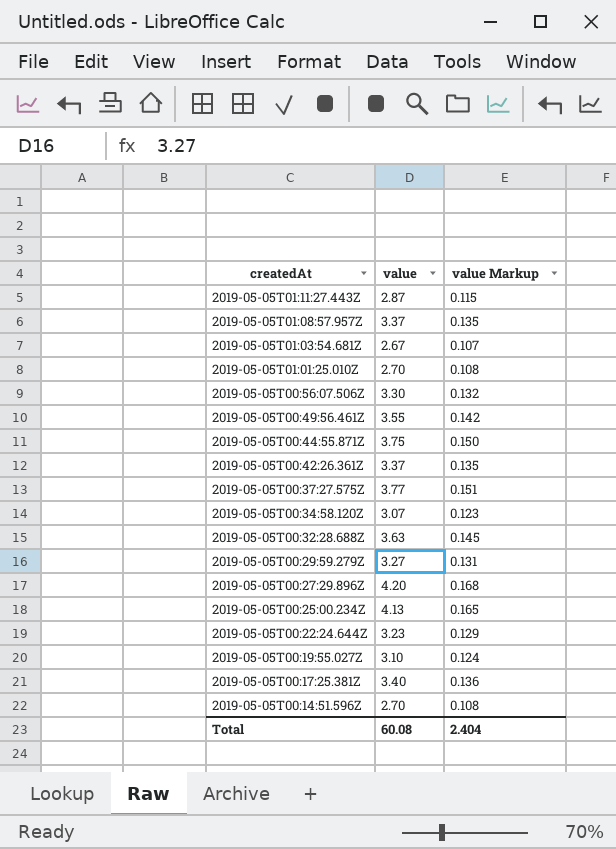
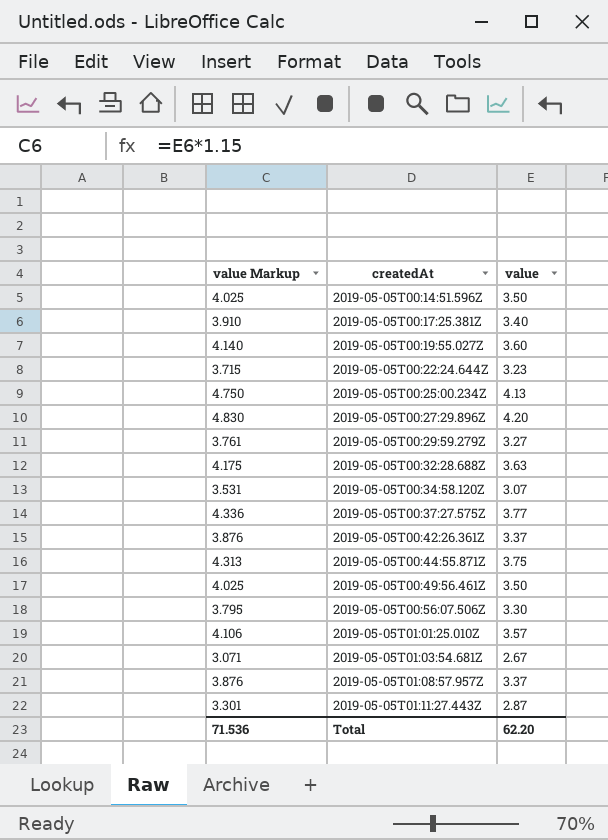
row order: createdAt descending -> createdAt ascending
column value Markup | formula: [value] * 0.04 -> [value] * 1.15
column value Markup | position: 3 -> 1
2019-05-05T00:14:51.596Z | value: 2.70 -> 3.50
2019-05-05T00:19:55.027Z | value: 3.10 -> 3.60
2019-05-05T00:49:56.461Z | value: 3.55 -> 3.50
2019-05-05T01:01:25.010Z | value: 2.70 -> 3.57
Total | value Markup: 2.404 -> 71.536
Total | value: 60.08 -> 62.20

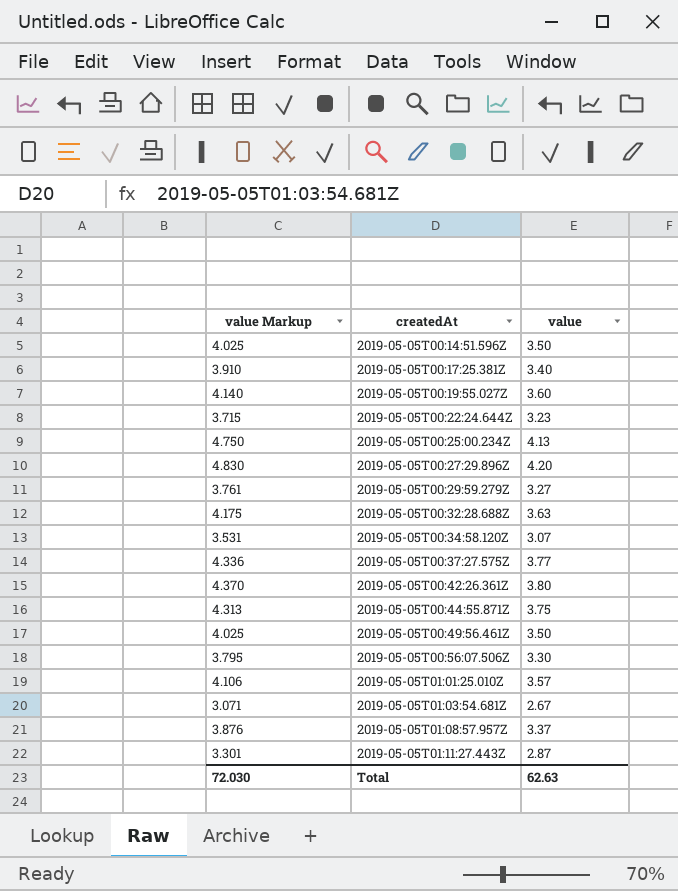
2019-05-05T00:42:26.361Z | value Markup: 3.876 -> 4.370
2019-05-05T00:42:26.361Z | value: 3.37 -> 3.80
Total | value Markup: 71.536 -> 72.030
Total | value: 62.20 -> 62.63

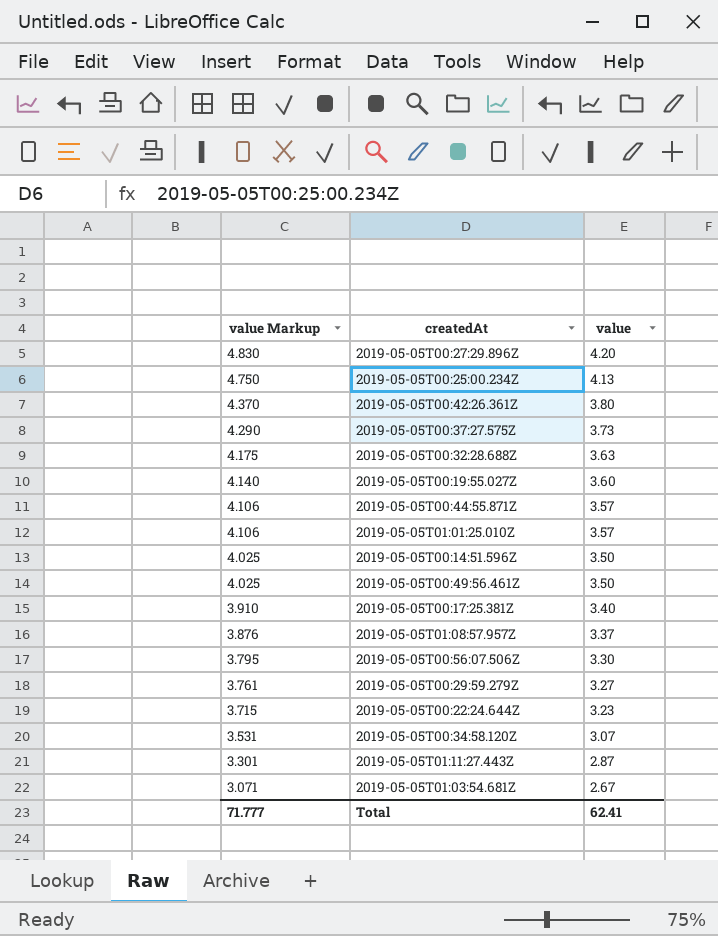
row order: createdAt ascending -> value Markup descending
2019-05-05T00:37:27.575Z | value Markup: 4.336 -> 4.290
2019-05-05T00:37:27.575Z | value: 3.77 -> 3.73
2019-05-05T00:44:55.871Z | value Markup: 4.313 -> 4.106
2019-05-05T00:44:55.871Z | value: 3.75 -> 3.57
Total | value Markup: 72.030 -> 71.777
Total | value: 62.63 -> 62.41

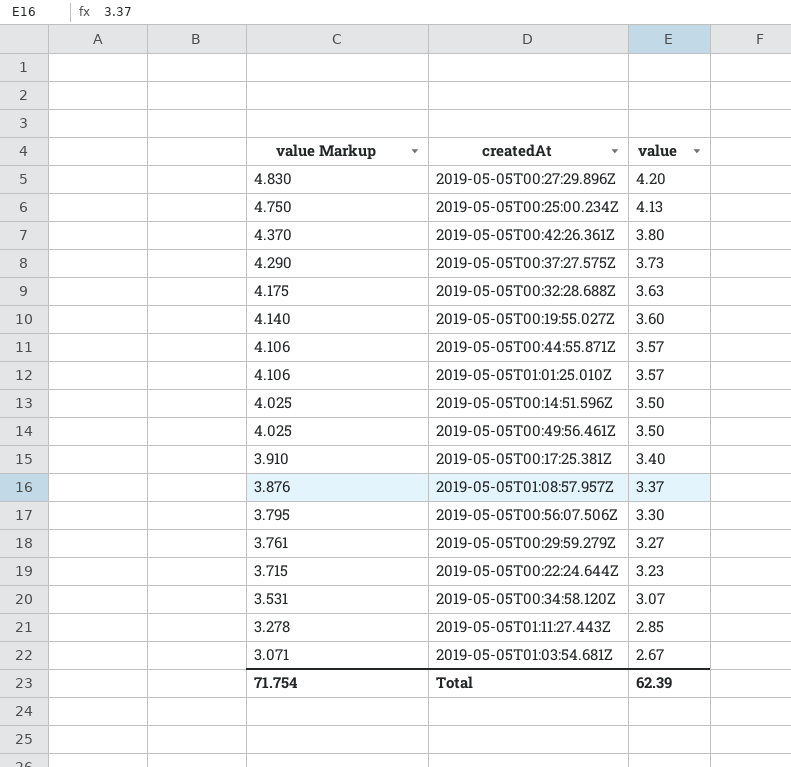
2019-05-05T01:11:27.443Z | value Markup: 3.301 -> 3.278
2019-05-05T01:11:27.443Z | value: 2.87 -> 2.85
Total | value Markup: 71.777 -> 71.754
Total | value: 62.41 -> 62.39

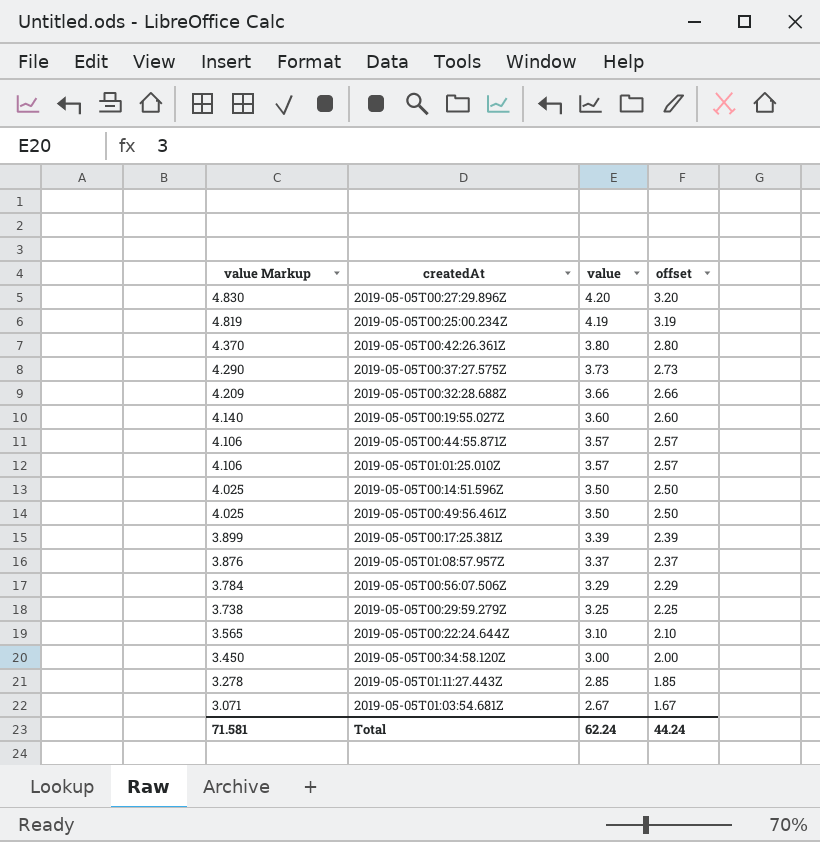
column offset | formula: none -> [value] - 1
2019-05-05T00:25:00.234Z | value Markup: 4.750 -> 4.819
2019-05-05T00:25:00.234Z | value: 4.13 -> 4.19
2019-05-05T00:32:28.688Z | value Markup: 4.175 -> 4.209
2019-05-05T00:32:28.688Z | value: 3.63 -> 3.66
2019-05-05T00:17:25.381Z | value Markup: 3.910 -> 3.899
2019-05-05T00:17:25.381Z | value: 3.40 -> 3.39
2019-05-05T00:56:07.506Z | value Markup: 3.795 -> 3.784
2019-05-05T00:56:07.506Z | value: 3.30 -> 3.29
2019-05-05T00:29:59.279Z | value Markup: 3.761 -> 3.738
2019-05-05T00:29:59.279Z | value: 3.27 -> 3.25
2019-05-05T00:22:24.644Z | value Markup: 3.715 -> 3.565
2019-05-05T00:22:24.644Z | value: 3.23 -> 3.10
2019-05-05T00:34:58.120Z | value Markup: 3.531 -> 3.450
2019-05-05T00:34:58.120Z | value: 3.07 -> 3.00
Total | value Markup: 71.754 -> 71.581
Total | value: 62.39 -> 62.24

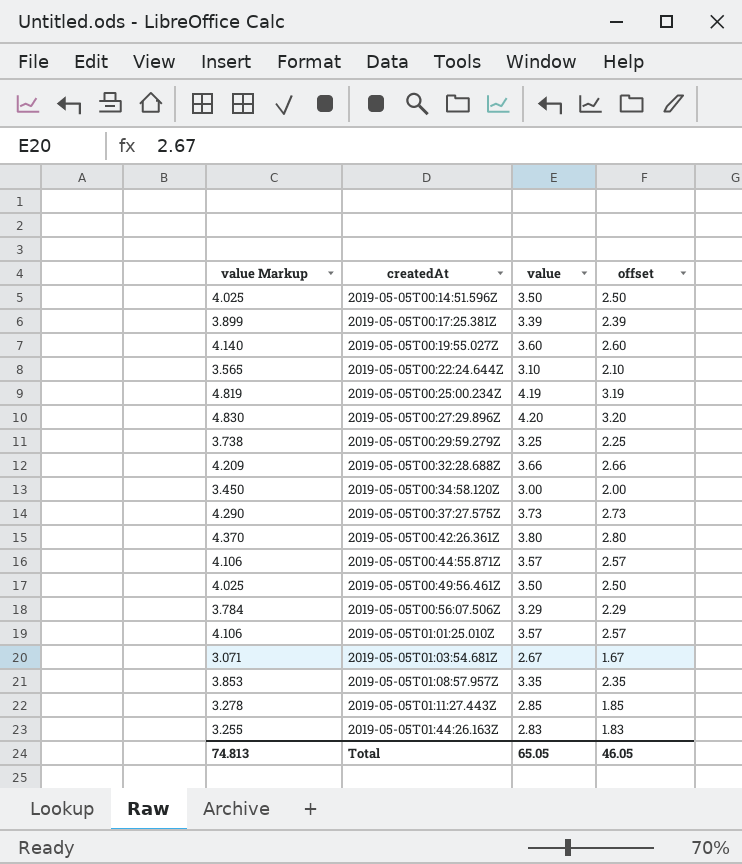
row order: value Markup descending -> createdAt ascending
2019-05-05T01:08:57.957Z | value Markup: 3.876 -> 3.853
2019-05-05T01:08:57.957Z | value: 3.37 -> 3.35
2019-05-05T01:08:57.957Z | offset: 2.37 -> 2.35
row 2019-05-05T01:44:26.163Z: none -> 3.255 | 2.83 | 1.83
Total | value Markup: 71.581 -> 74.813
Total | value: 62.24 -> 65.05
Total | offset: 44.24 -> 46.05

